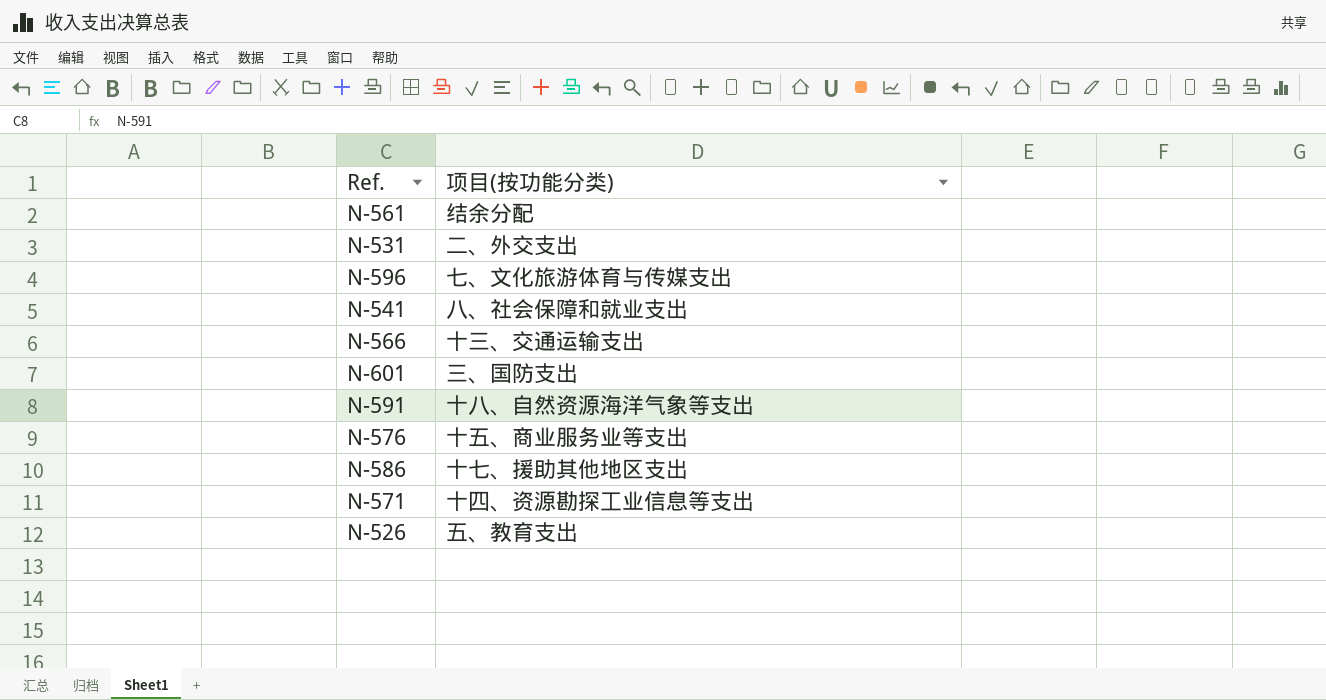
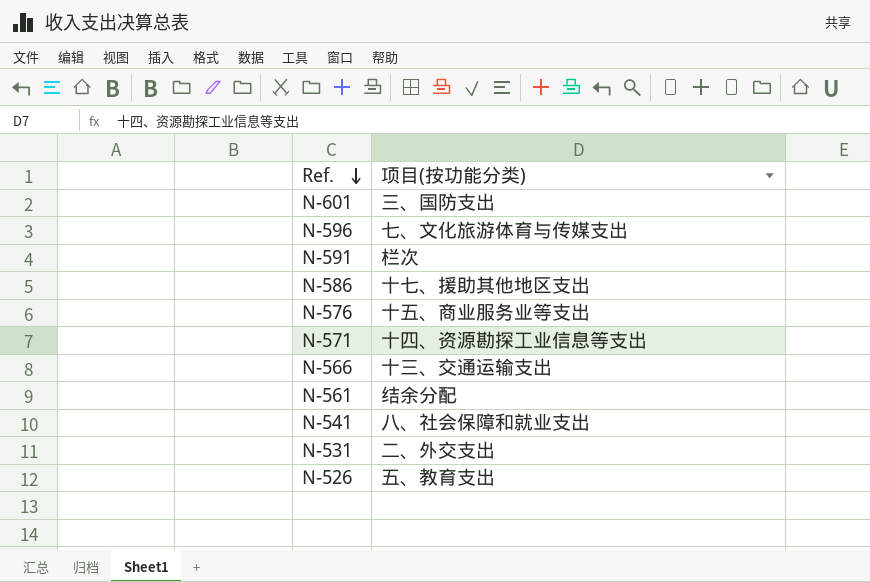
row order: none -> Ref. descending
N-591 | 项目(按功能分类): 十八、自然资源海洋气象等支出 -> 栏次

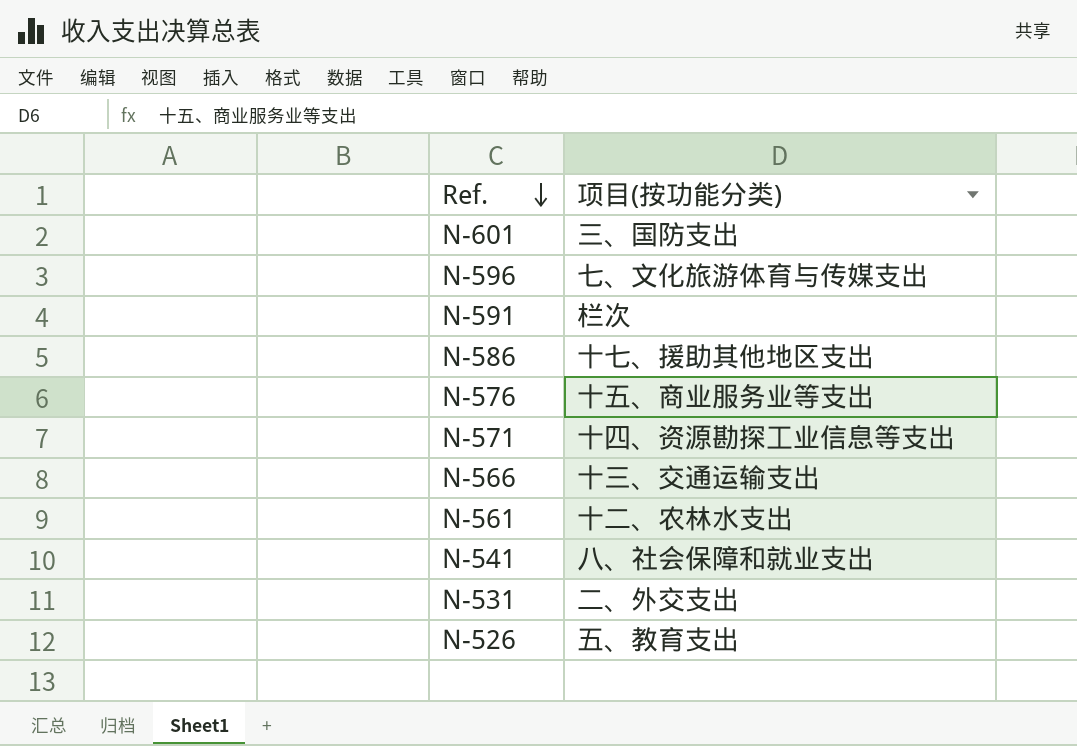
N-561 | 项目(按功能分类): 结余分配 -> 十二、农林水支出

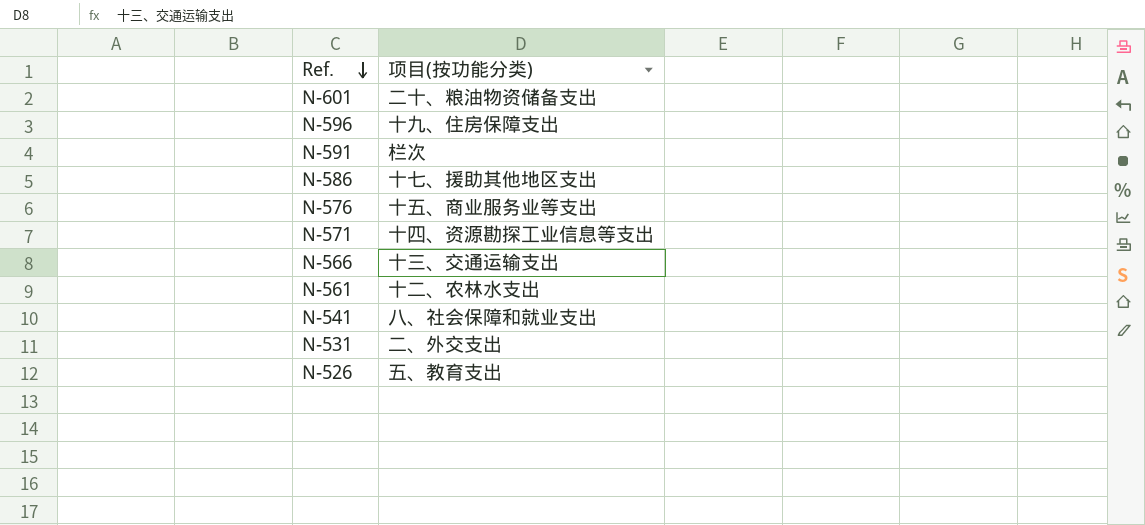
N-601 | 项目(按功能分类): 三、国防支出 -> 二十、粮油物资储备支出
N-596 | 项目(按功能分类): 七、文化旅游体育与传媒支出 -> 十九、住房保障支出

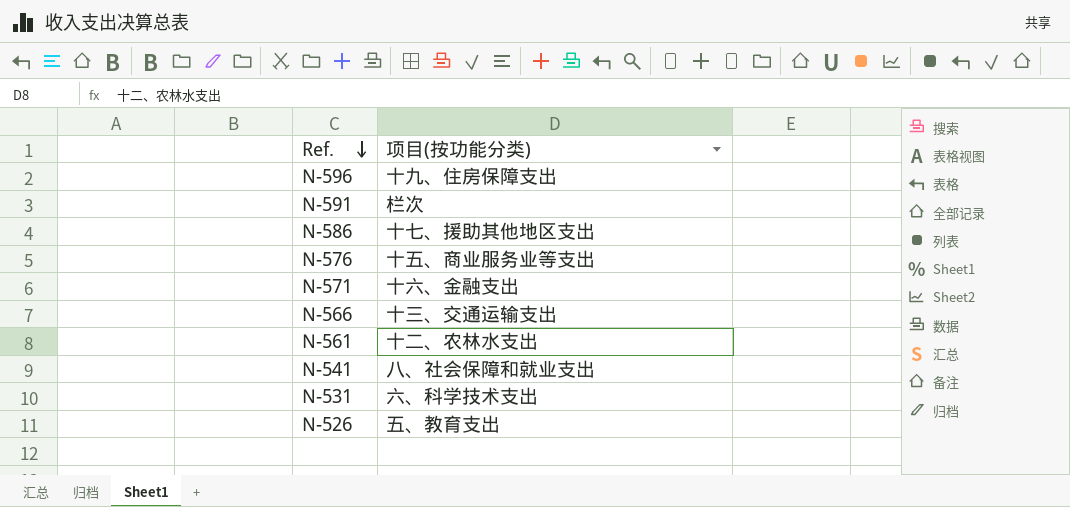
row N-601: 二十、粮油物资储备支出 -> none
N-571 | 项目(按功能分类): 十四、资源勘探工业信息等支出 -> 十六、金融支出
N-531 | 项目(按功能分类): 二、外交支出 -> 六、科学技术支出

